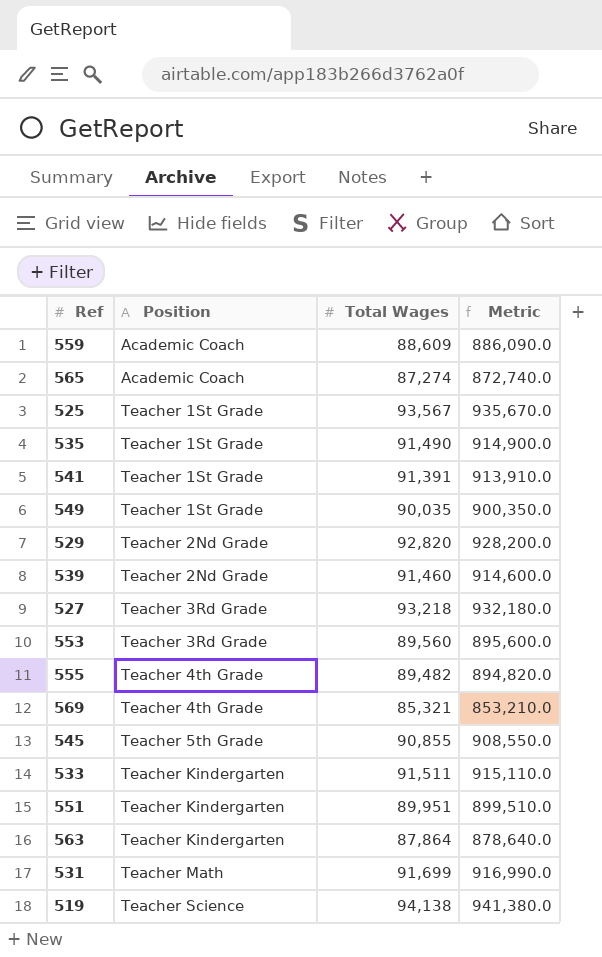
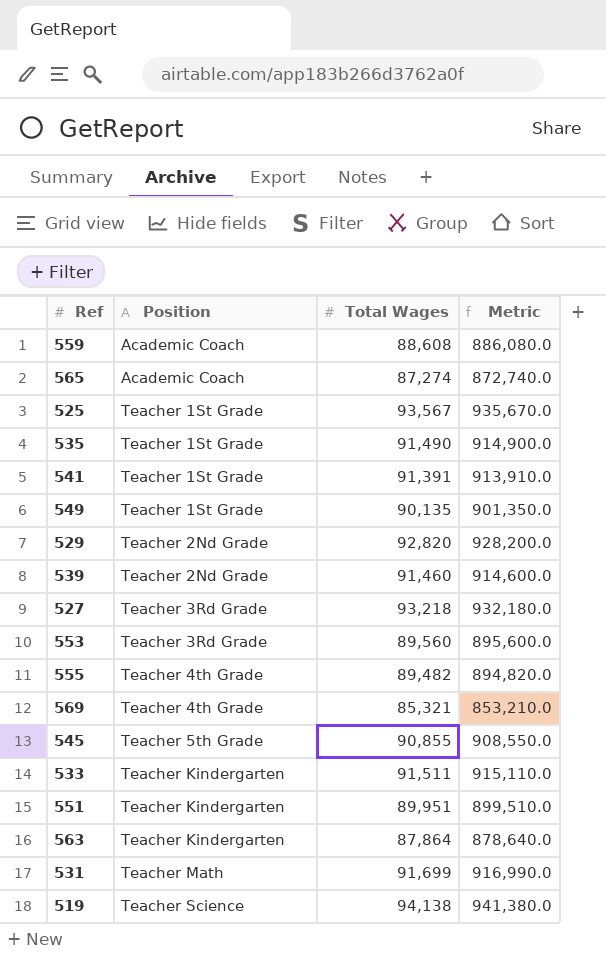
559 | Total Wages: 88,609 -> 88,608
559 | Metric: 886,090.0 -> 886,080.0
549 | Total Wages: 90,035 -> 90,135
549 | Metric: 900,350.0 -> 901,350.0

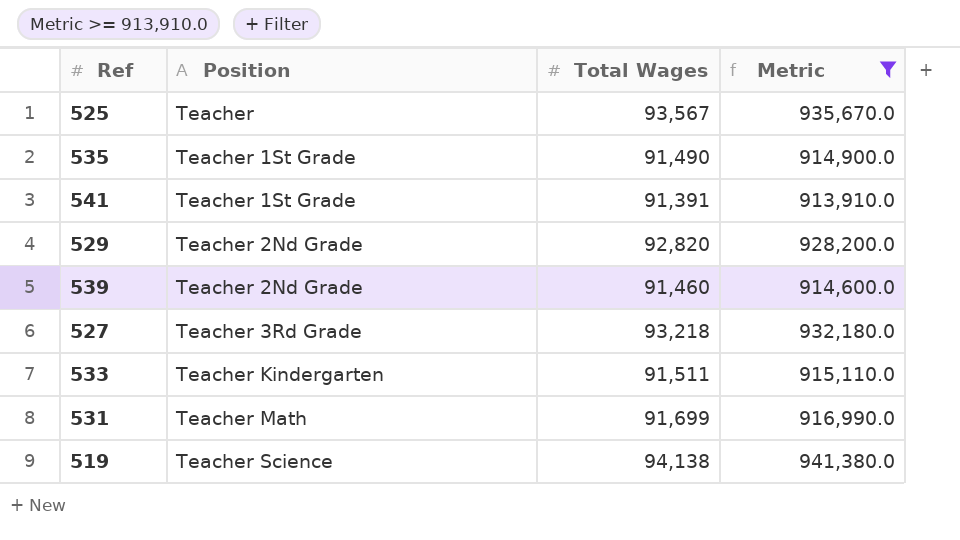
filter: none -> Metric >= 913,910.0
525 | Position: Teacher 1St Grade -> Teacher

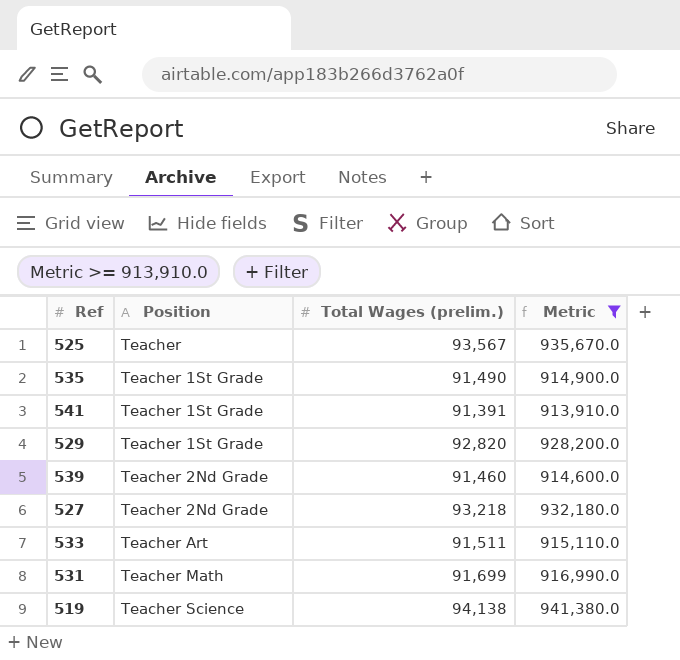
column name: Total Wages -> Total Wages (prelim.)
529 | Position: Teacher 2Nd Grade -> Teacher 1St Grade
527 | Position: Teacher 3Rd Grade -> Teacher 2Nd Grade
533 | Position: Teacher Kindergarten -> Teacher Art

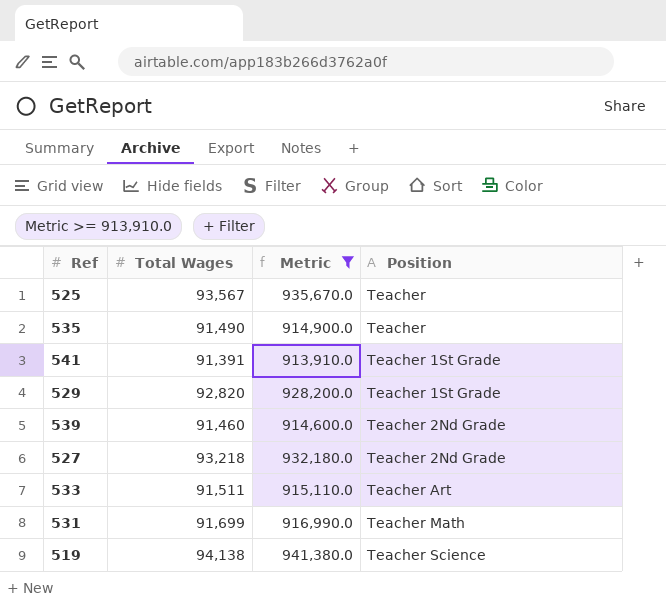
column name: Total Wages (prelim.) -> Total Wages
column Position | position: 2 -> 4
535 | Position: Teacher 1St Grade -> Teacher

